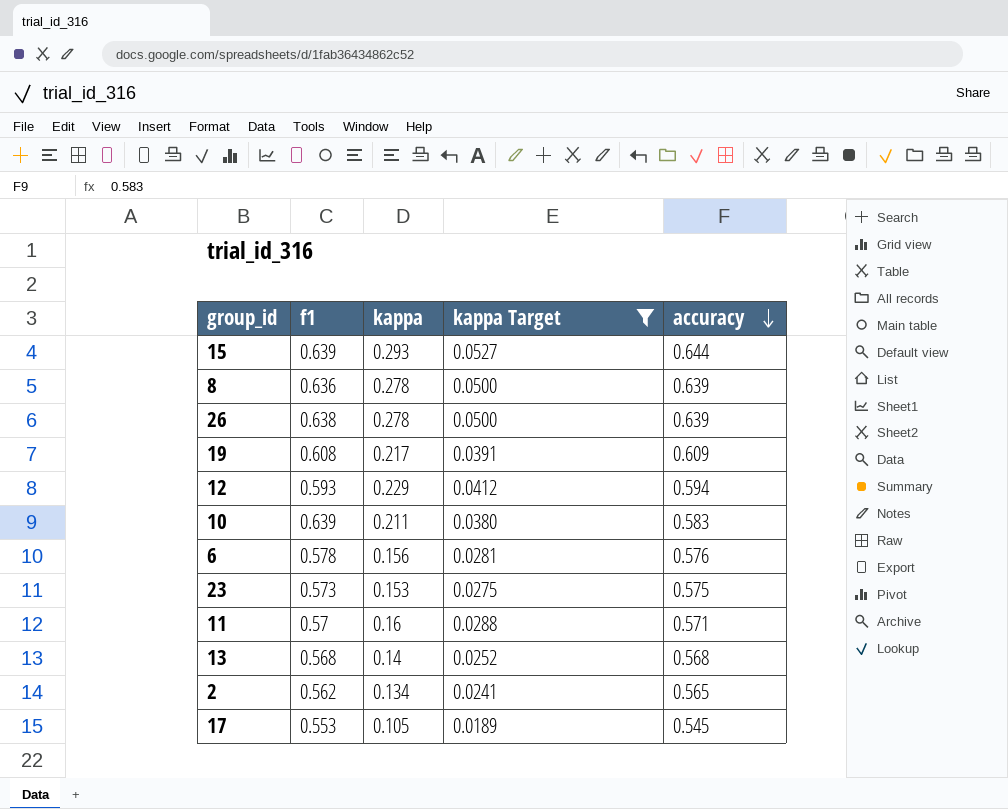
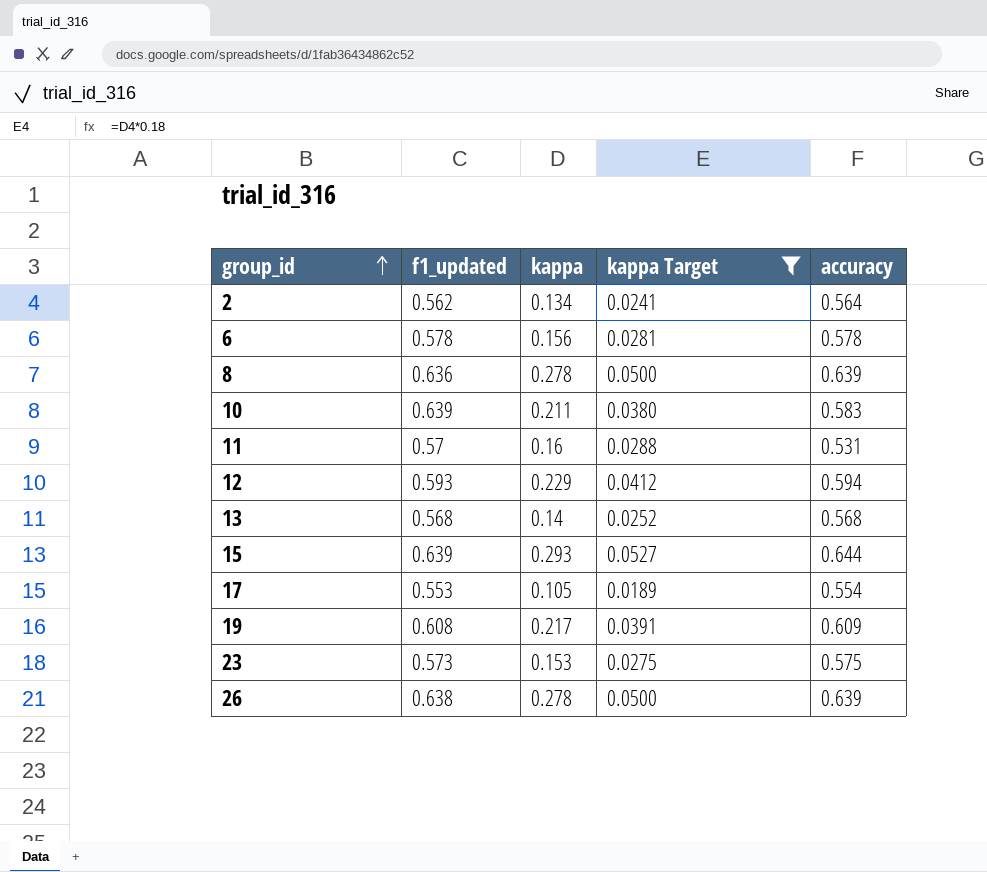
row order: accuracy descending -> group_id ascending
column name: f1 -> f1_updated
2 | accuracy: 0.565 -> 0.564
6 | accuracy: 0.576 -> 0.578
11 | accuracy: 0.571 -> 0.531
17 | accuracy: 0.545 -> 0.554

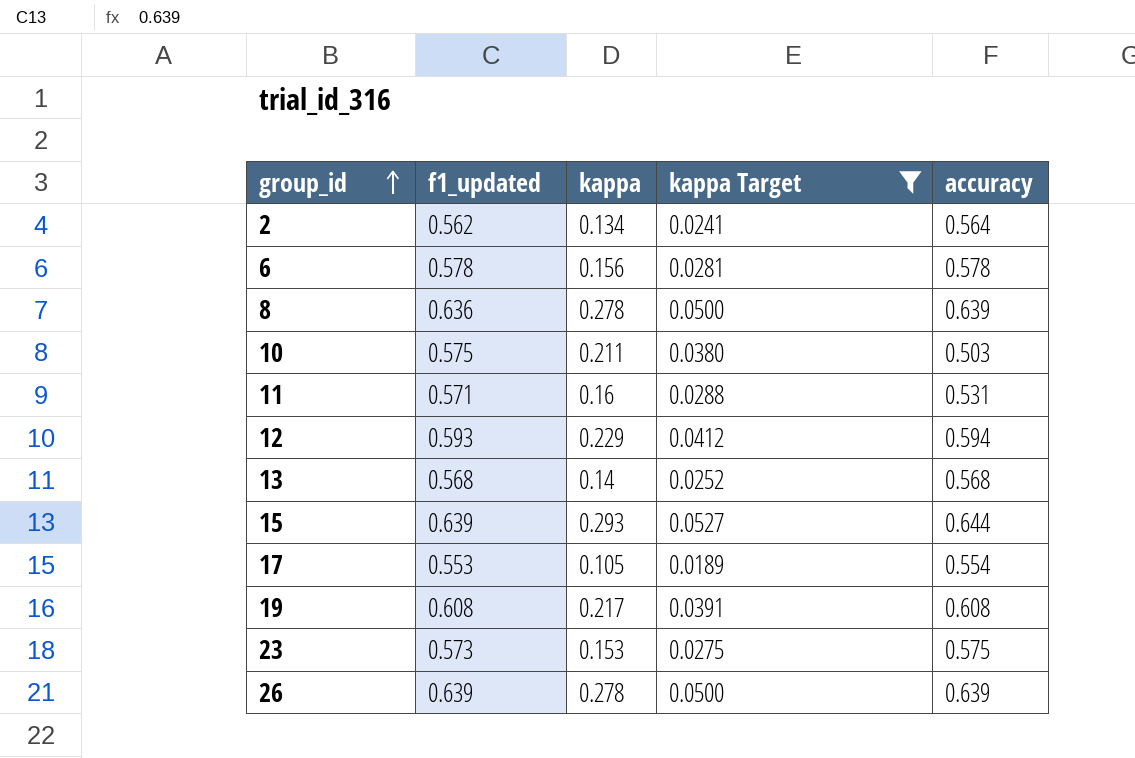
10 | f1_updated: 0.639 -> 0.575
10 | accuracy: 0.583 -> 0.503
11 | f1_updated: 0.57 -> 0.571
19 | accuracy: 0.609 -> 0.608
26 | f1_updated: 0.638 -> 0.639

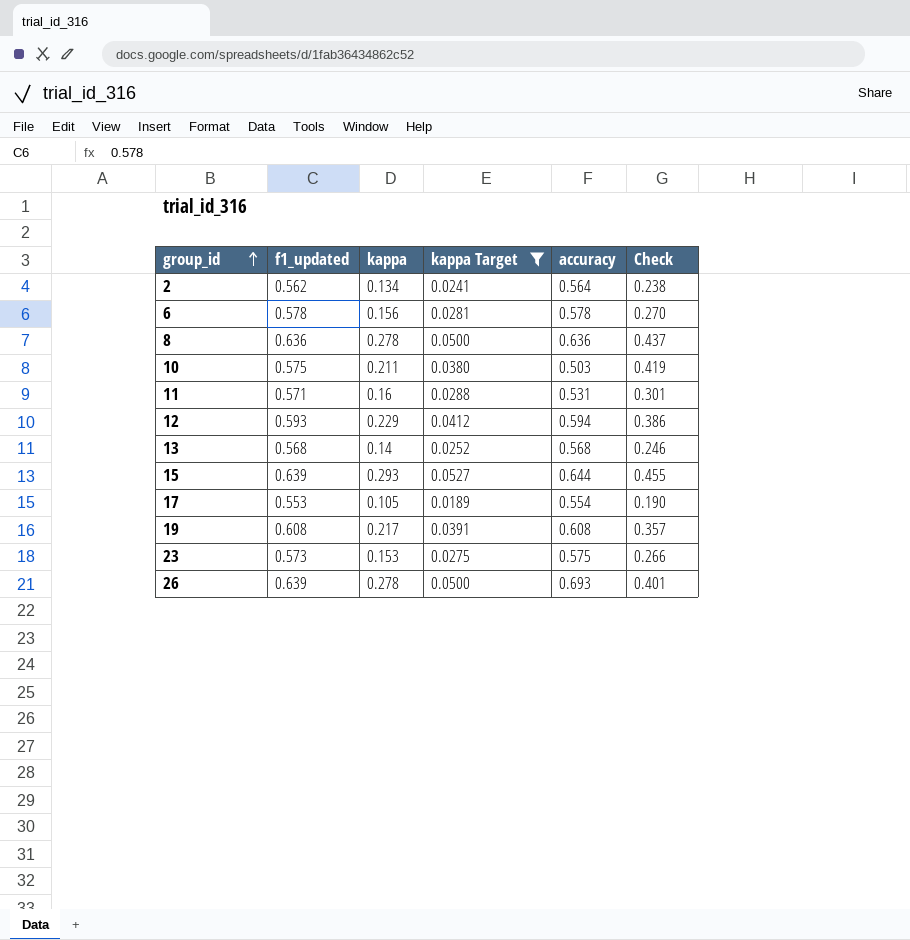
column Check | formula: none -> [kappa] / [accuracy]
8 | accuracy: 0.639 -> 0.636
26 | accuracy: 0.639 -> 0.693

